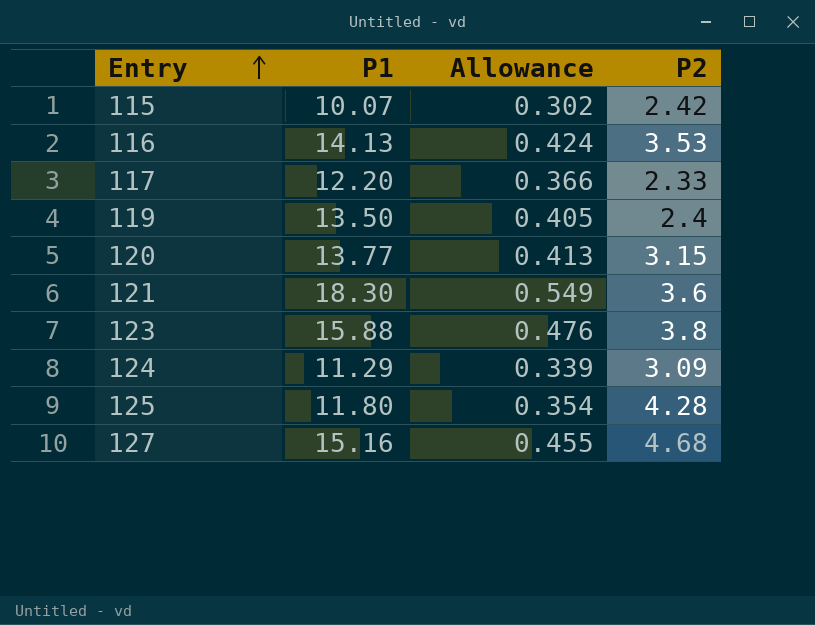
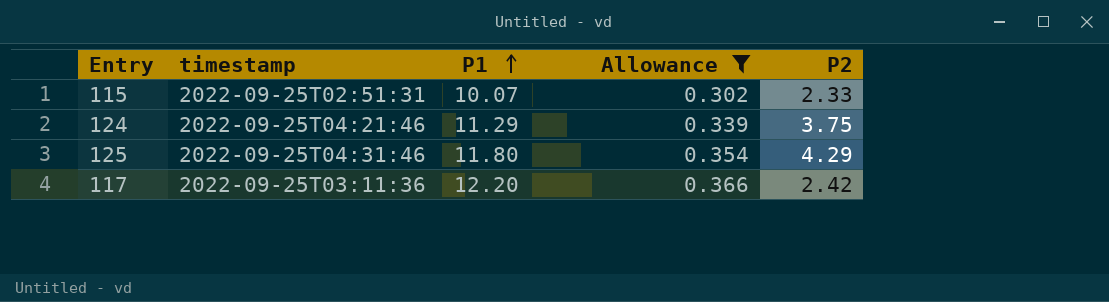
filter: none -> Allowance <= 0.366
row order: Entry ascending -> P1 ascending
column timestamp | position: none -> 2
115 | P2: 2.42 -> 2.33
124 | P2: 3.09 -> 3.75
125 | P2: 4.28 -> 4.29
117 | P2: 2.33 -> 2.42

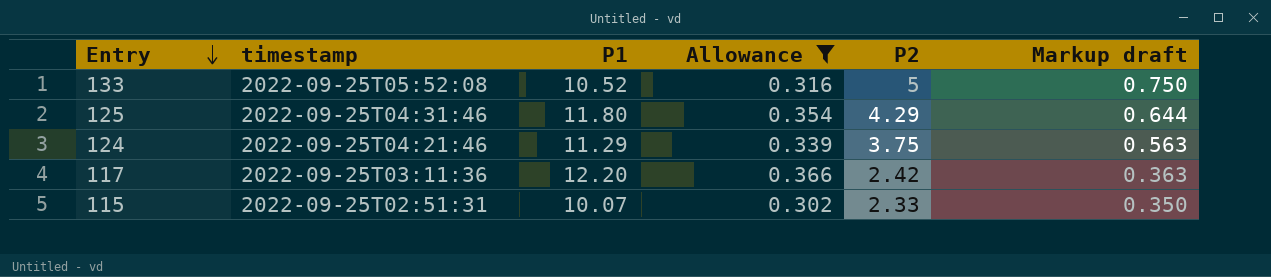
row order: P1 ascending -> Entry descending
column Markup draft | formula: none -> [P2] * 0.15
row 133: none -> 2022-09-25T05:52:08 | 10.52 | 0.316 | 5 | 0.750

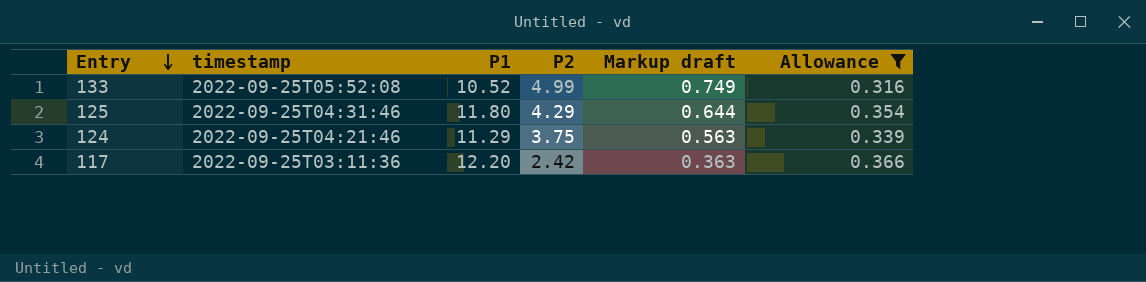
column Allowance | position: 4 -> 6
row 115: 2022-09-25T02:51:31 | 10.07 | 0.302 | 2.33 | 0.350 -> none
133 | P2: 5 -> 4.99
133 | Markup draft: 0.750 -> 0.749

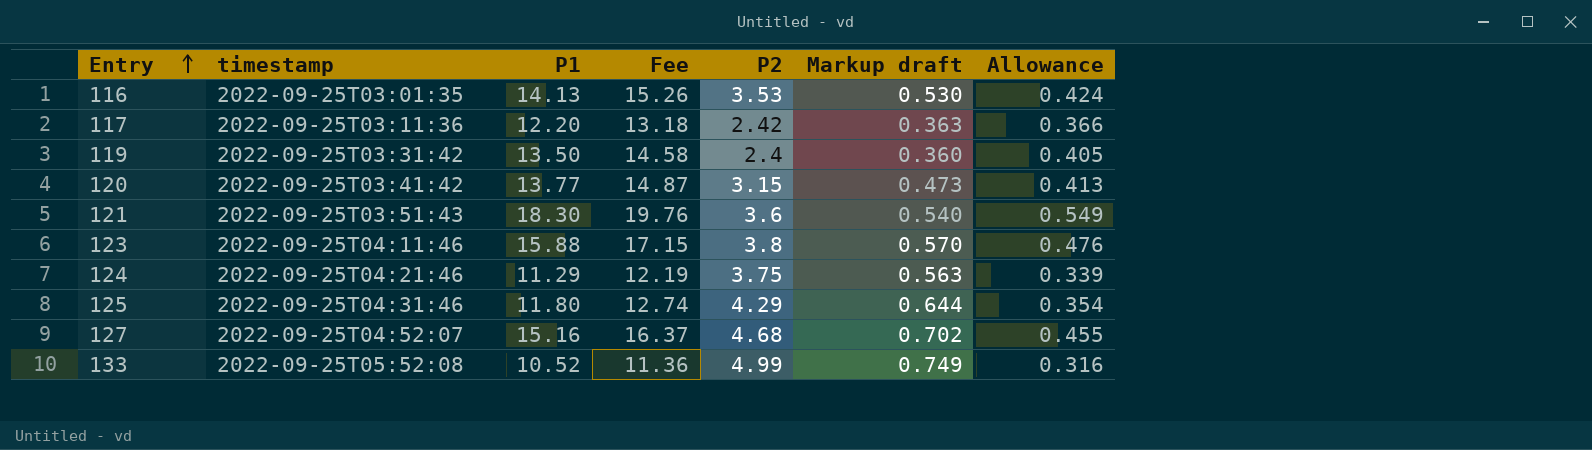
filter: Allowance <= 0.366 -> none
row order: Entry descending -> Entry ascending
column Fee | formula: none -> [P1] * 1.08

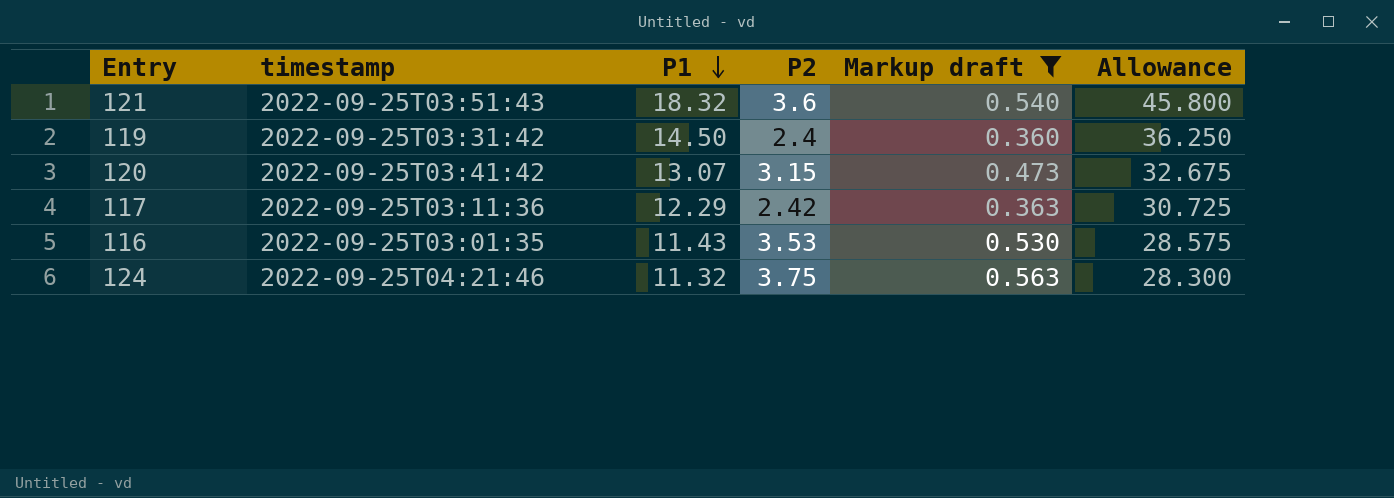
filter: none -> Markup draft <= 0.563
row order: Entry ascending -> P1 descending
column Fee | formula: [P1] * 1.08 -> none
column Allowance | formula: [P1] * 0.03 -> [P1] * 2.5
121 | P1: 18.30 -> 18.32
119 | P1: 13.50 -> 14.50
120 | P1: 13.77 -> 13.07
117 | P1: 12.20 -> 12.29
116 | P1: 14.13 -> 11.43
124 | P1: 11.29 -> 11.32

